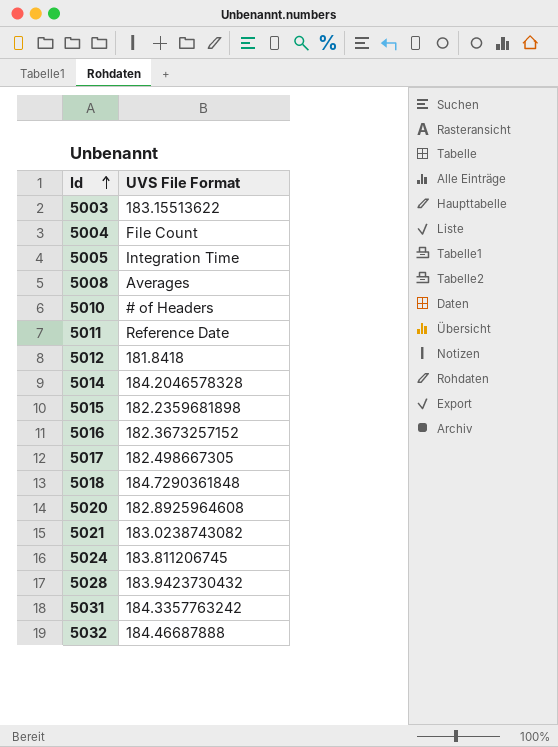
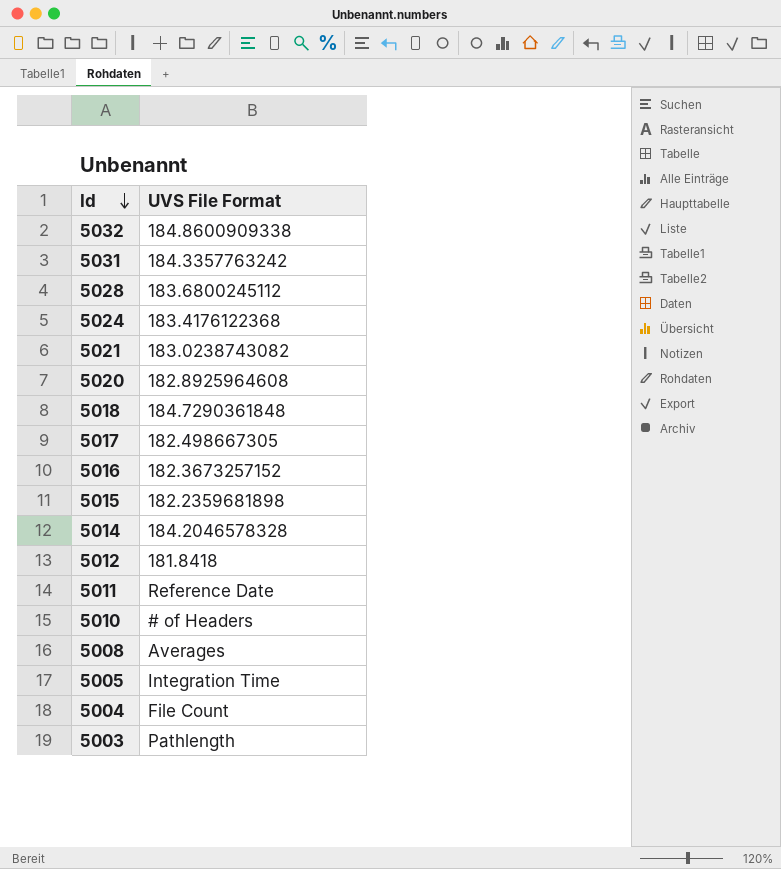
row order: Id ascending -> Id descending
5032 | UVS File Format: 184.46687888 -> 184.8600909338
5028 | UVS File Format: 183.9423730432 -> 183.6800245112
5024 | UVS File Format: 183.811206745 -> 183.4176122368
5003 | UVS File Format: 183.15513622 -> Pathlength

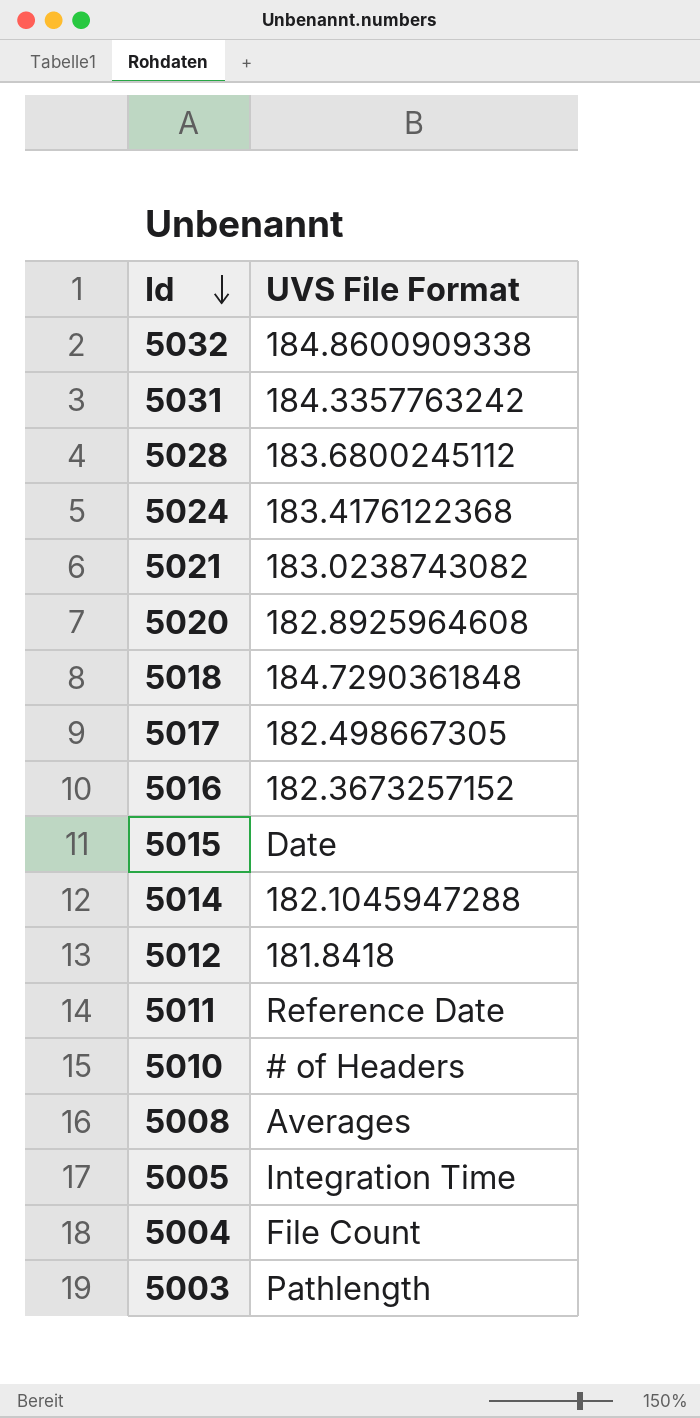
5015 | UVS File Format: 182.2359681898 -> Date
5014 | UVS File Format: 184.2046578328 -> 182.1045947288

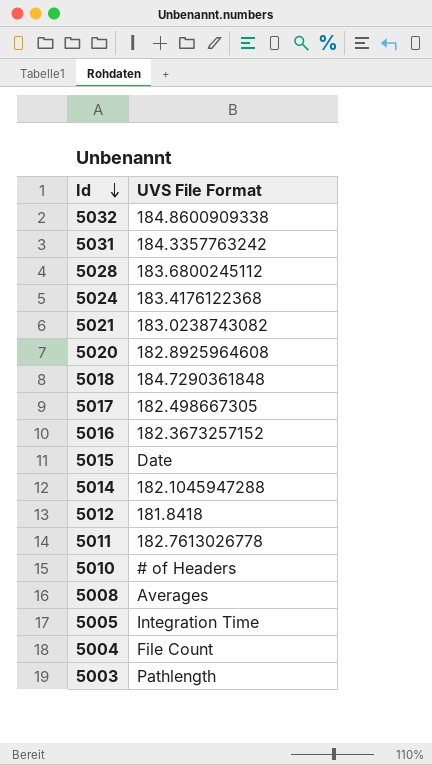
5011 | UVS File Format: Reference Date -> 182.7613026778

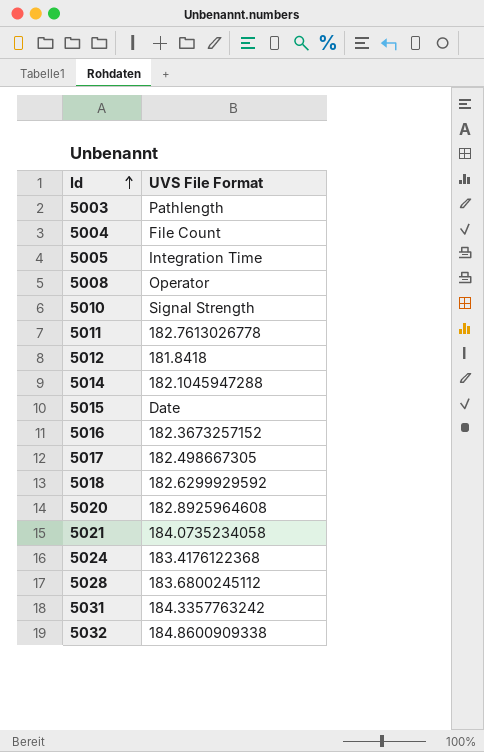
row order: Id descending -> Id ascending
5008 | UVS File Format: Averages -> Operator
5010 | UVS File Format: # of Headers -> Signal Strength
5018 | UVS File Format: 184.7290361848 -> 182.6299929592
5021 | UVS File Format: 183.0238743082 -> 184.0735234058

